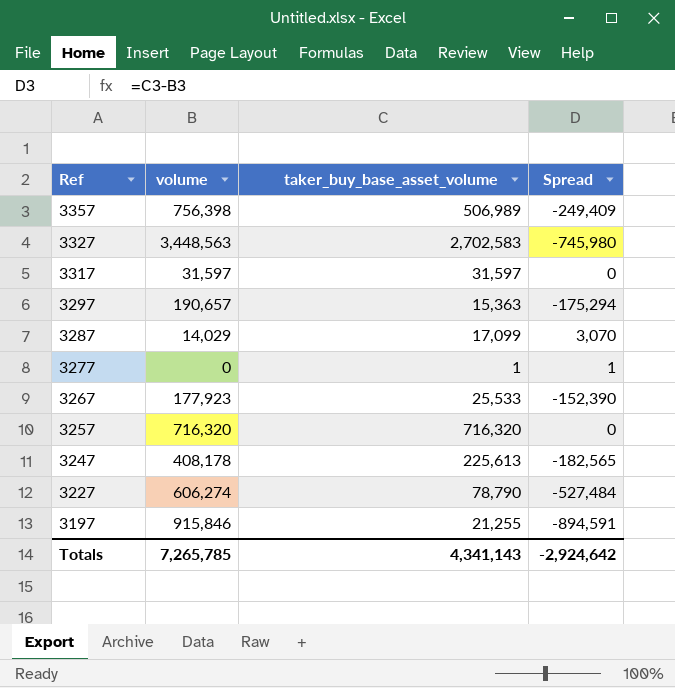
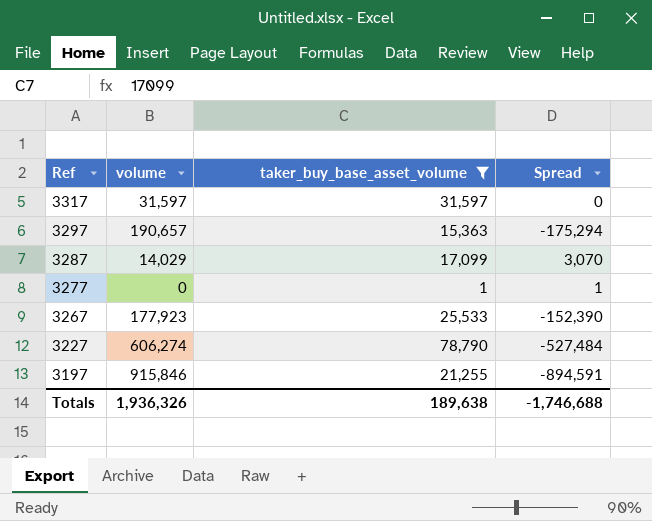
filter: none -> taker_buy_base_asset_volume <= 78,790
Totals | volume: 7,265,785 -> 1,936,326
Totals | taker_buy_base_asset_volume: 4,341,143 -> 189,638
Totals | Spread: -2,924,642 -> -1,746,688

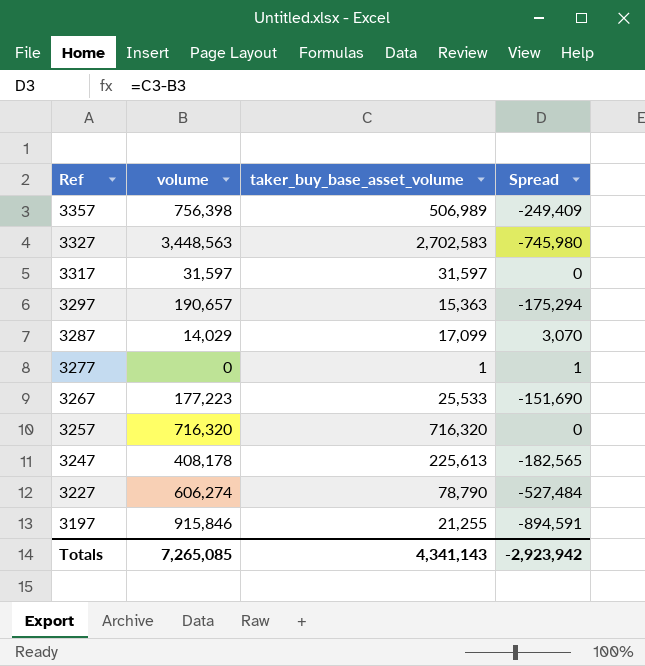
filter: taker_buy_base_asset_volume <= 78,790 -> none
3267 | volume: 177,923 -> 177,223
3267 | Spread: -152,390 -> -151,690
Totals | volume: 1,936,326 -> 7,265,085
Totals | taker_buy_base_asset_volume: 189,638 -> 4,341,143
Totals | Spread: -1,746,688 -> -2,923,942

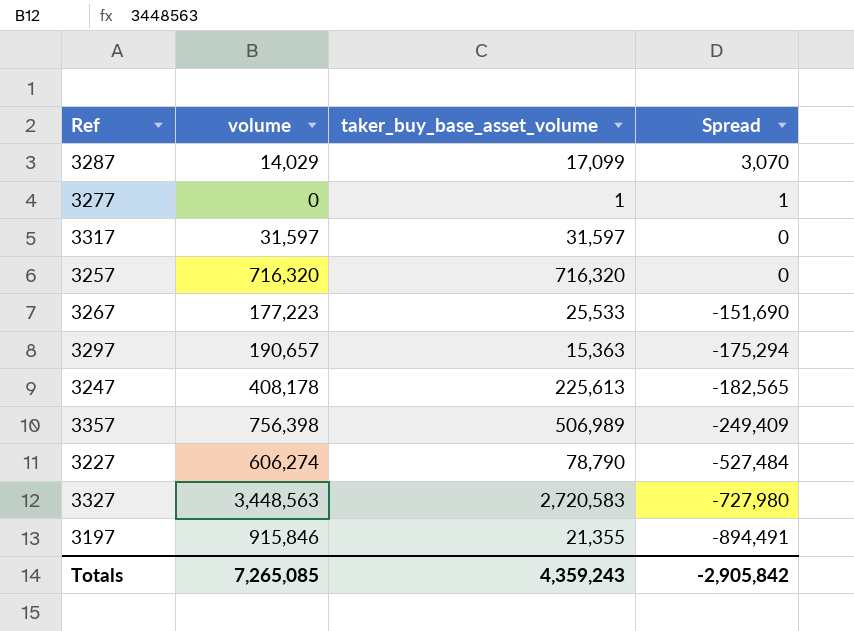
row order: Ref descending -> Spread descending
3327 | taker_buy_base_asset_volume: 2,702,583 -> 2,720,583
3327 | Spread: -745,980 -> -727,980
3197 | taker_buy_base_asset_volume: 21,255 -> 21,355
3197 | Spread: -894,591 -> -894,491
Totals | taker_buy_base_asset_volume: 4,341,143 -> 4,359,243
Totals | Spread: -2,923,942 -> -2,905,842

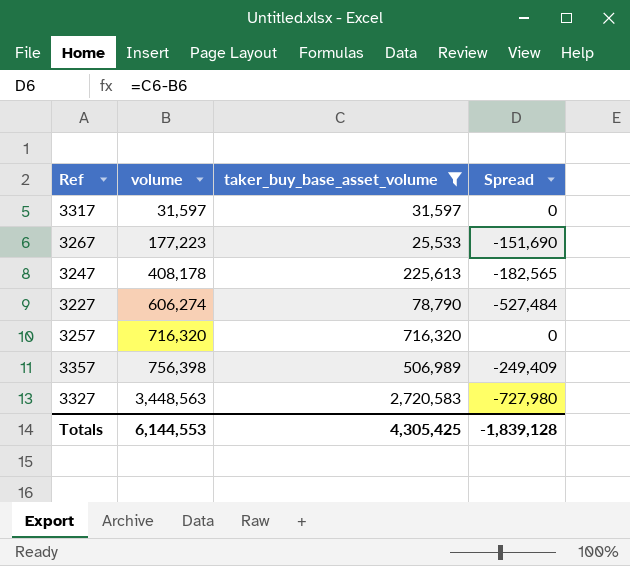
filter: none -> taker_buy_base_asset_volume >= 25,533
row order: Spread descending -> volume ascending
Totals | volume: 7,265,085 -> 6,144,553
Totals | taker_buy_base_asset_volume: 4,359,243 -> 4,305,425
Totals | Spread: -2,905,842 -> -1,839,128

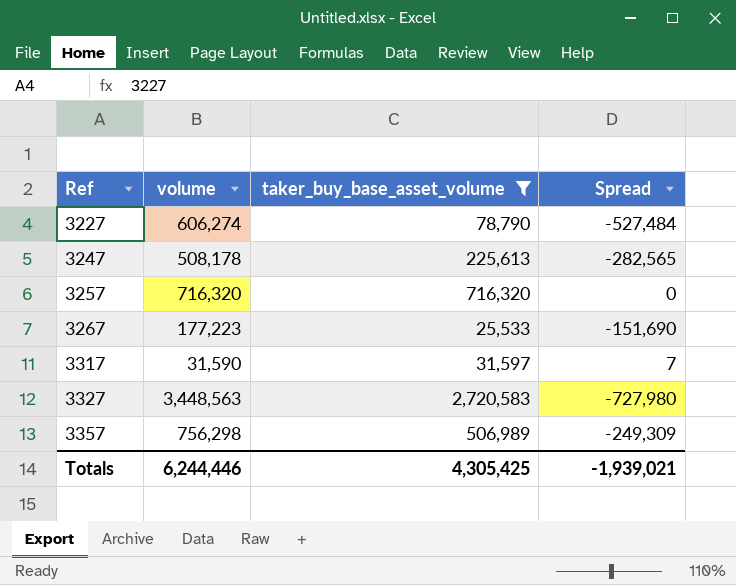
row order: volume ascending -> Ref ascending
3247 | volume: 408,178 -> 508,178
3247 | Spread: -182,565 -> -282,565
3317 | volume: 31,597 -> 31,590
3317 | Spread: 0 -> 7
3357 | volume: 756,398 -> 756,298
3357 | Spread: -249,409 -> -249,309
Totals | volume: 6,144,553 -> 6,244,446
Totals | Spread: -1,839,128 -> -1,939,021

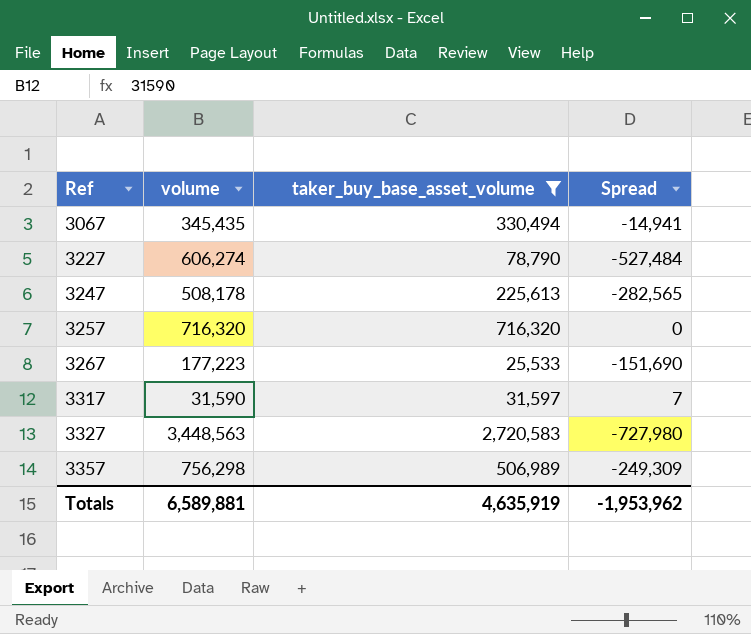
row 3067: none -> 345,435 | 330,494 | -14,941
Totals | volume: 6,244,446 -> 6,589,881
Totals | taker_buy_base_asset_volume: 4,305,425 -> 4,635,919
Totals | Spread: -1,939,021 -> -1,953,962

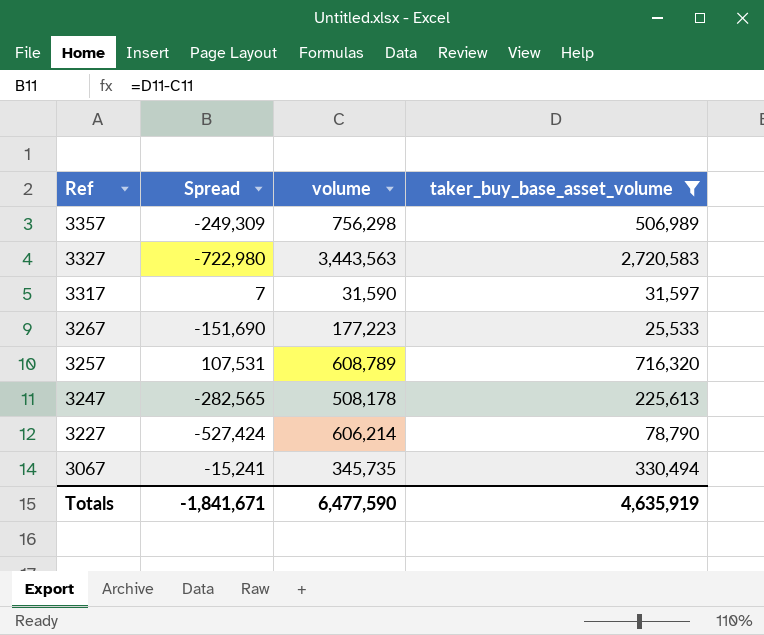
row order: Ref ascending -> Ref descending
column Spread | position: 4 -> 2
3327 | Spread: -727,980 -> -722,980
3327 | volume: 3,448,563 -> 3,443,563
3257 | Spread: 0 -> 107,531
3257 | volume: 716,320 -> 608,789
3227 | Spread: -527,484 -> -527,424
3227 | volume: 606,274 -> 606,214
3067 | Spread: -14,941 -> -15,241
3067 | volume: 345,435 -> 345,735
Totals | Spread: -1,953,962 -> -1,841,671
Totals | volume: 6,589,881 -> 6,477,590

